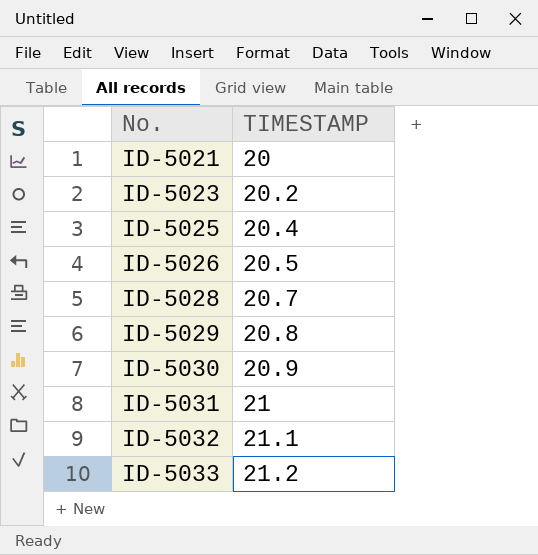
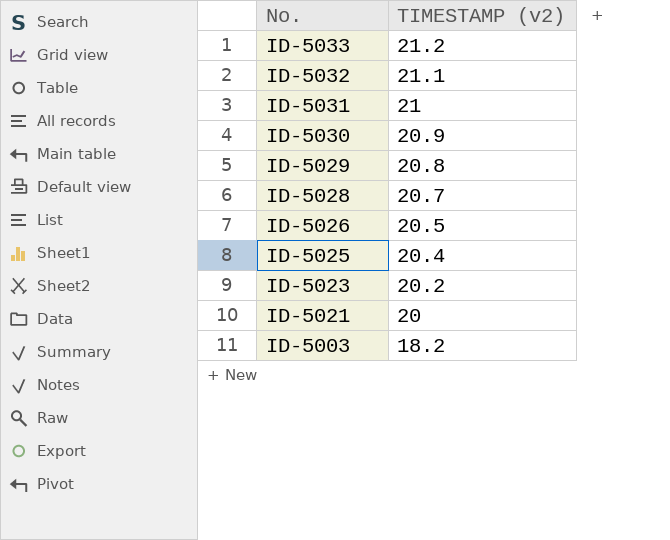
row order: No. ascending -> No. descending
column name: TIMESTAMP -> TIMESTAMP (v2)
row ID-5003: none -> 18.2

